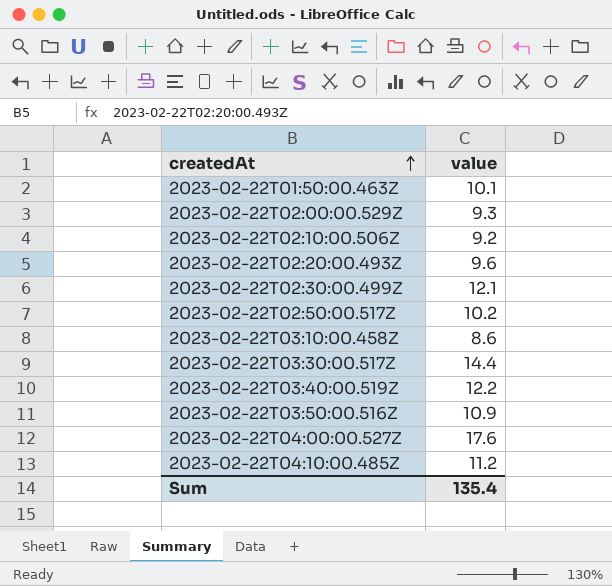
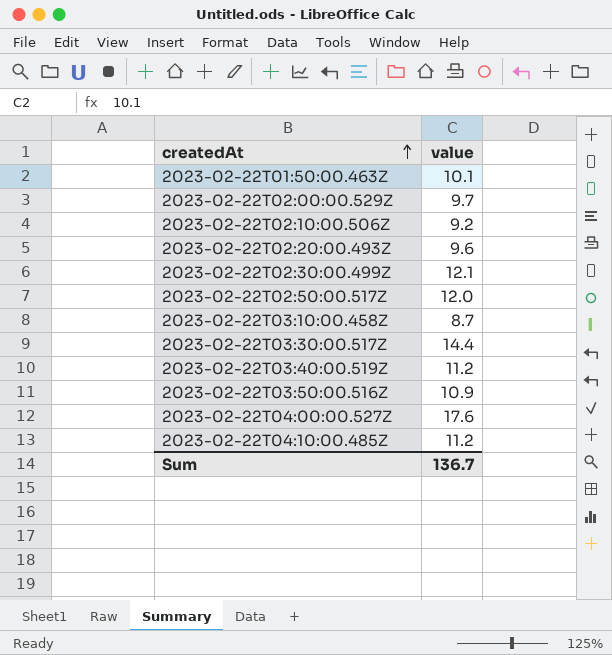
2023-02-22T02:00:00.529Z | value: 9.3 -> 9.7
2023-02-22T02:50:00.517Z | value: 10.2 -> 12.0
2023-02-22T03:10:00.458Z | value: 8.6 -> 8.7
2023-02-22T03:40:00.519Z | value: 12.2 -> 11.2
Sum | value: 135.4 -> 136.7

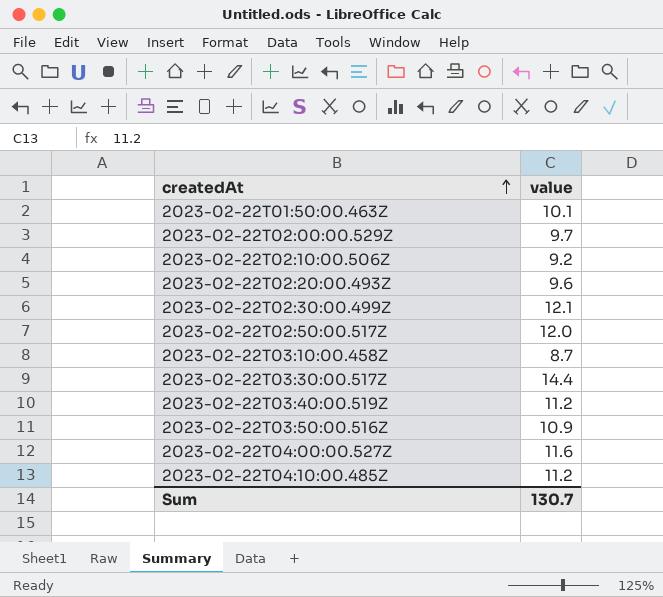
2023-02-22T04:00:00.527Z | value: 17.6 -> 11.6
Sum | value: 136.7 -> 130.7

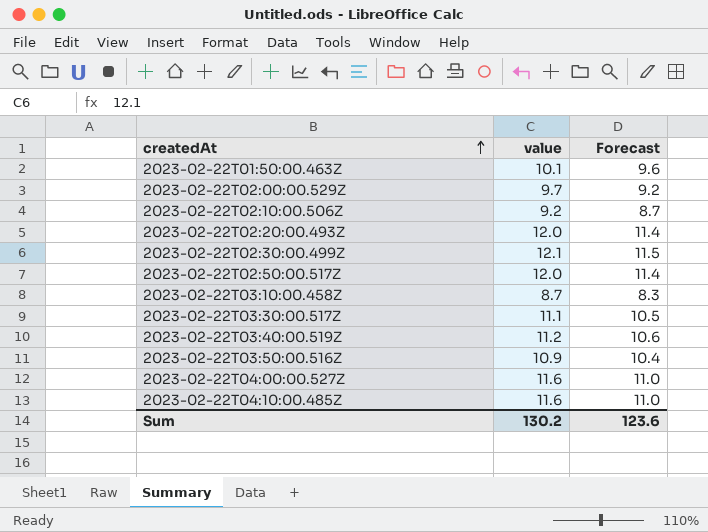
column Forecast | formula: none -> [value] * 0.95
2023-02-22T02:20:00.493Z | value: 9.6 -> 12.0
2023-02-22T03:30:00.517Z | value: 14.4 -> 11.1
2023-02-22T04:10:00.485Z | value: 11.2 -> 11.6
Sum | value: 130.7 -> 130.2

